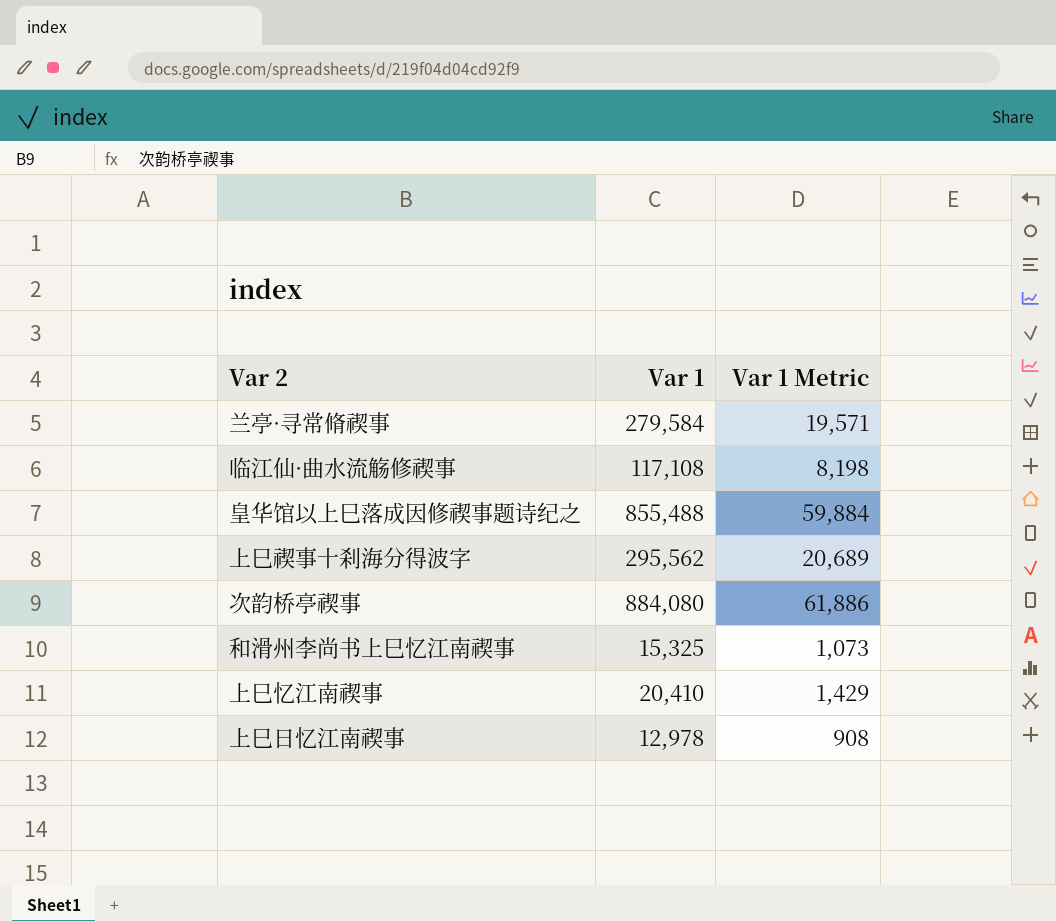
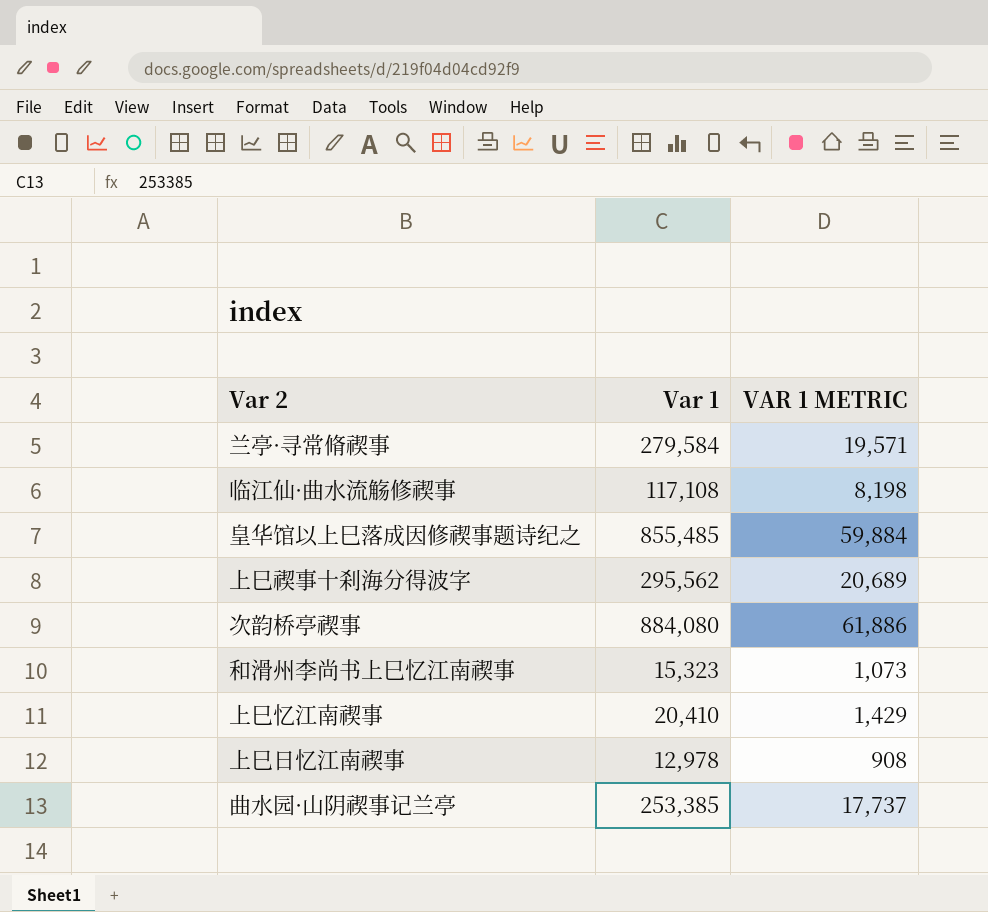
column name: Var 1 Metric -> VAR 1 METRIC
皇华馆以上巳落成因修禊事题诗纪之 | Var 1: 855,488 -> 855,485
和滑州李尚书上巳忆江南禊事 | Var 1: 15,325 -> 15,323
row 曲水园·山阴禊事记兰亭: none -> 253,385 | 17,737

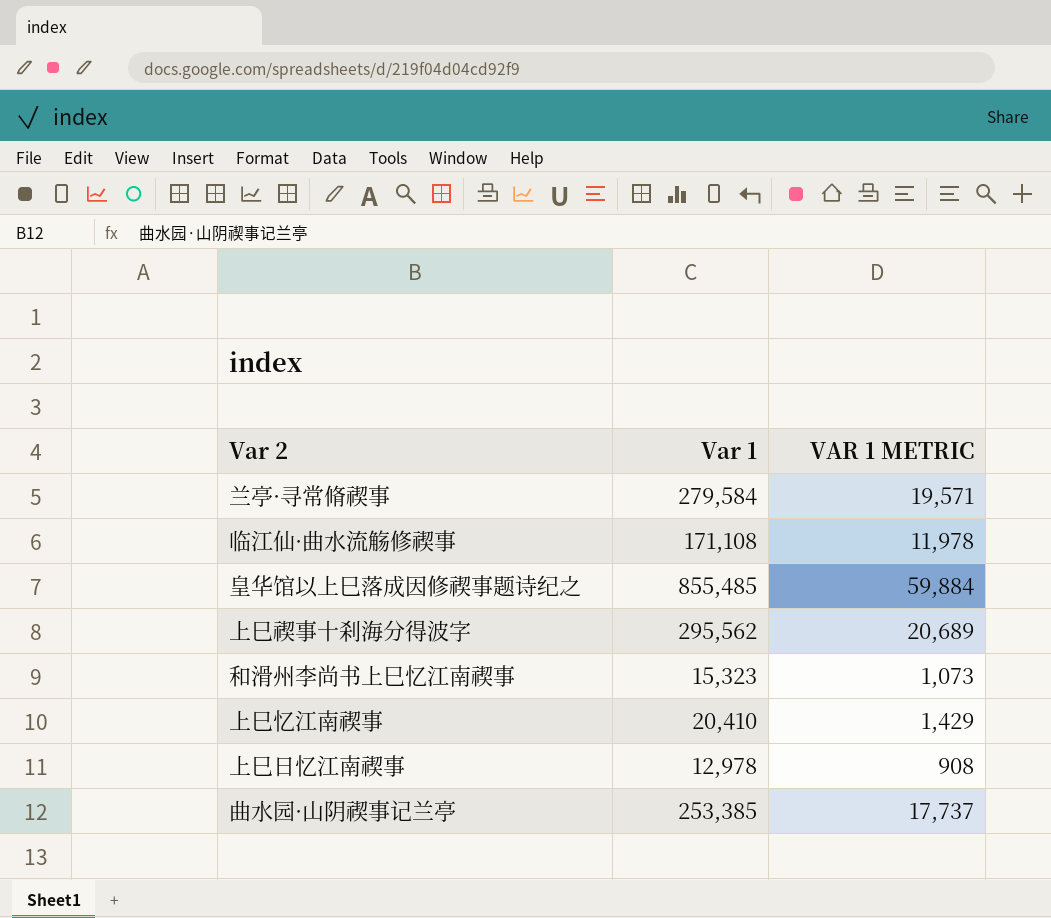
row 次韵桥亭禊事: 884,080 | 61,886 -> none
临江仙·曲水流觞修禊事 | Var 1: 117,108 -> 171,108
临江仙·曲水流觞修禊事 | VAR 1 METRIC: 8,198 -> 11,978

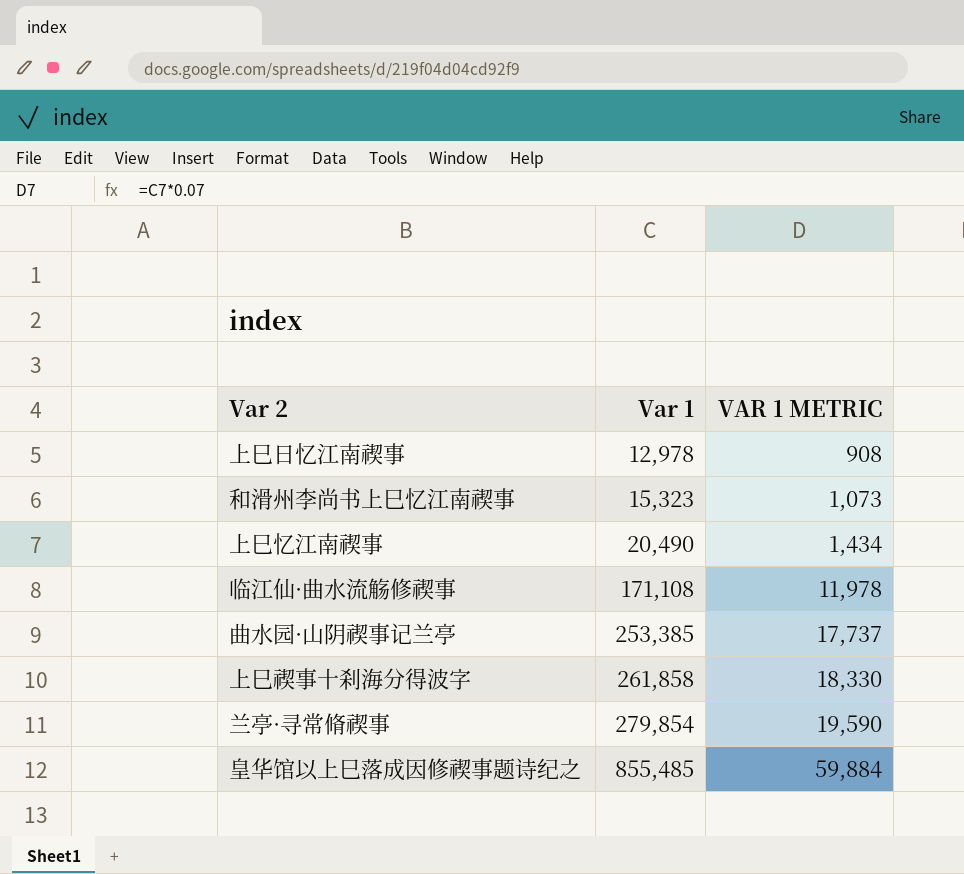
row order: none -> Var 1 ascending
上巳忆江南禊事 | Var 1: 20,410 -> 20,490
上巳忆江南禊事 | VAR 1 METRIC: 1,429 -> 1,434
上巳禊事十刹海分得波字 | Var 1: 295,562 -> 261,858
上巳禊事十刹海分得波字 | VAR 1 METRIC: 20,689 -> 18,330
兰亭·寻常脩禊事 | Var 1: 279,584 -> 279,854
兰亭·寻常脩禊事 | VAR 1 METRIC: 19,571 -> 19,590

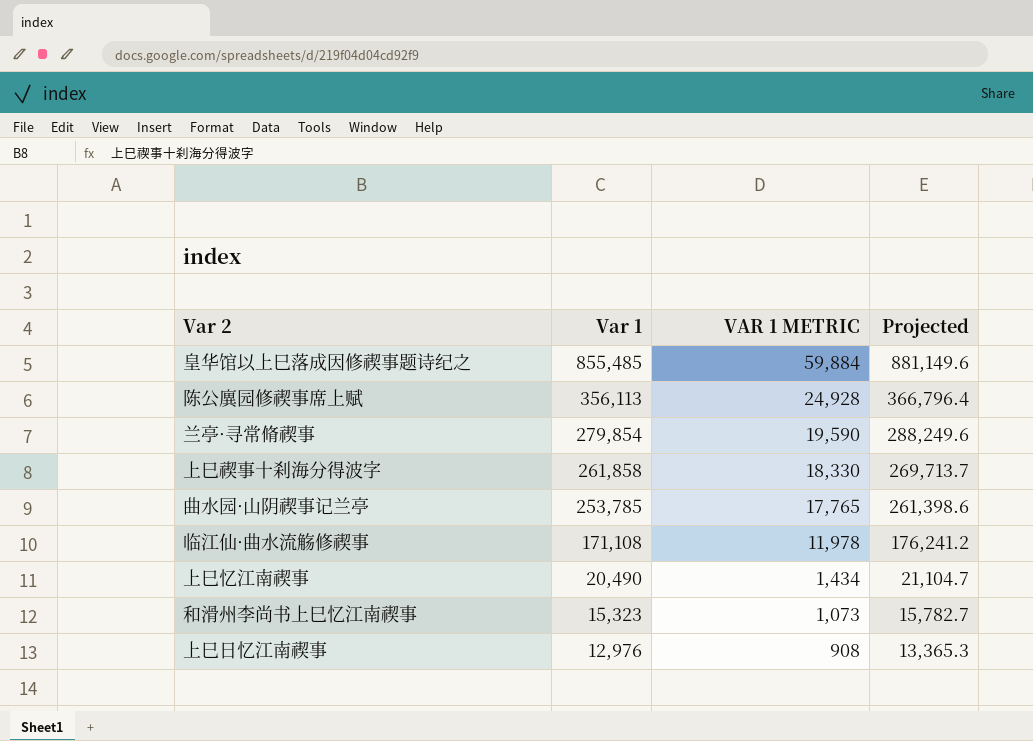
row order: Var 1 ascending -> Var 1 descending
column Projected | formula: none -> [Var 1] * 1.03
row 陈公廙园修禊事席上赋: none -> 356,113 | 24,928 | 366,796.4
曲水园·山阴禊事记兰亭 | Var 1: 253,385 -> 253,785
曲水园·山阴禊事记兰亭 | VAR 1 METRIC: 17,737 -> 17,765
上巳日忆江南禊事 | Var 1: 12,978 -> 12,976

